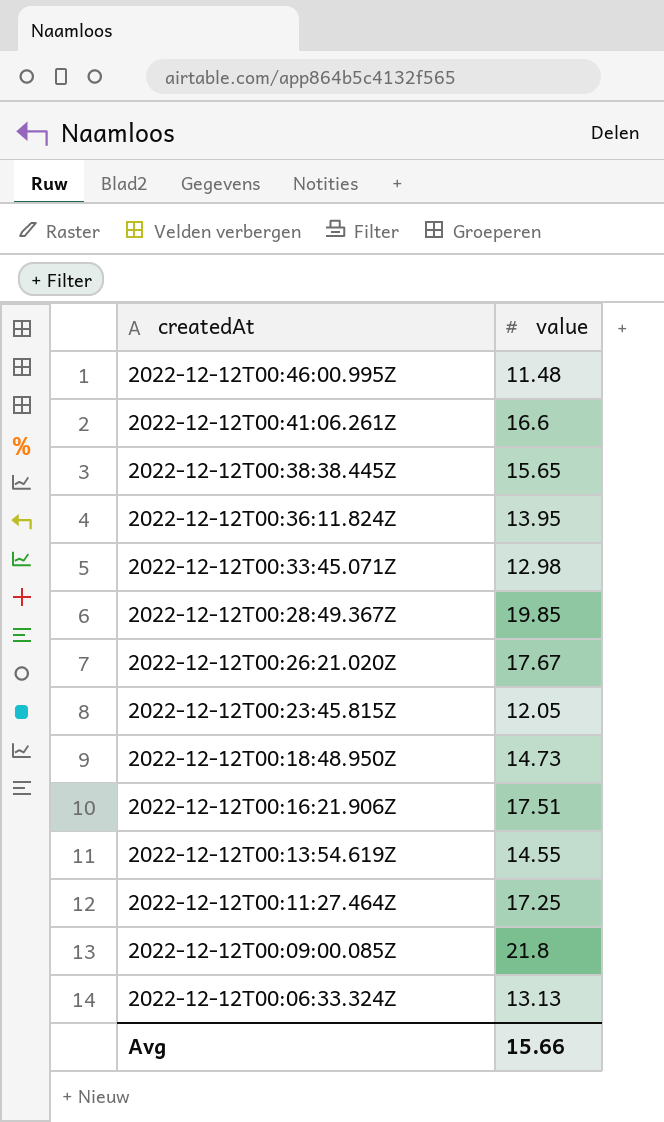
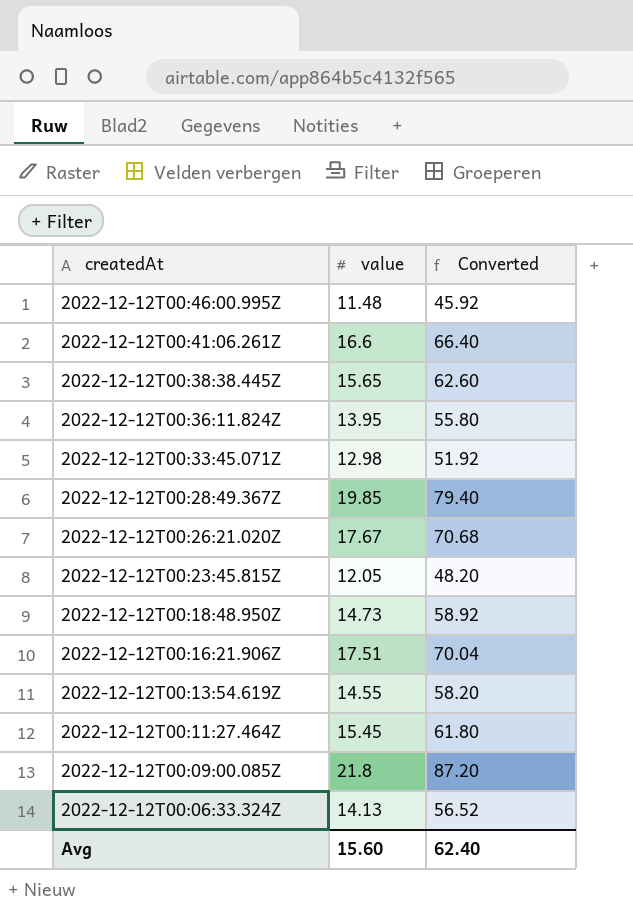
column Converted | formula: none -> [value] * 4
2022-12-12T00:11:27.464Z | value: 17.25 -> 15.45
2022-12-12T00:06:33.324Z | value: 13.13 -> 14.13
Avg | value: 15.66 -> 15.60

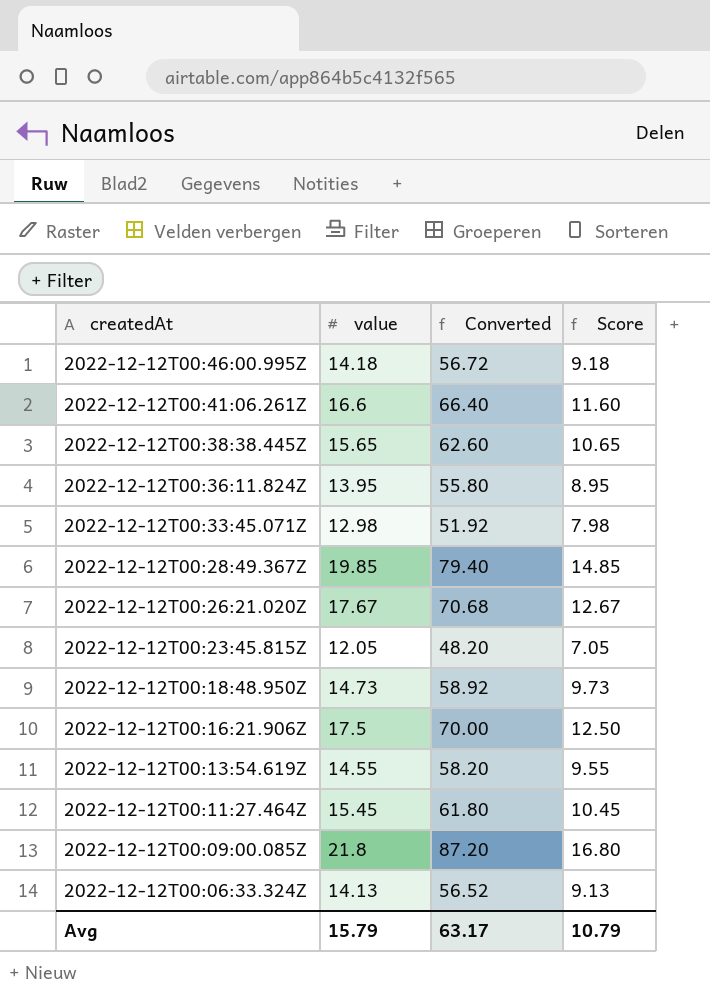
column Score | formula: none -> [value] - 5
2022-12-12T00:46:00.995Z | value: 11.48 -> 14.18
2022-12-12T00:46:00.995Z | Converted: 45.92 -> 56.72
2022-12-12T00:16:21.906Z | value: 17.51 -> 17.5
2022-12-12T00:16:21.906Z | Converted: 70.04 -> 70.00
Avg | value: 15.60 -> 15.79
Avg | Converted: 62.40 -> 63.17

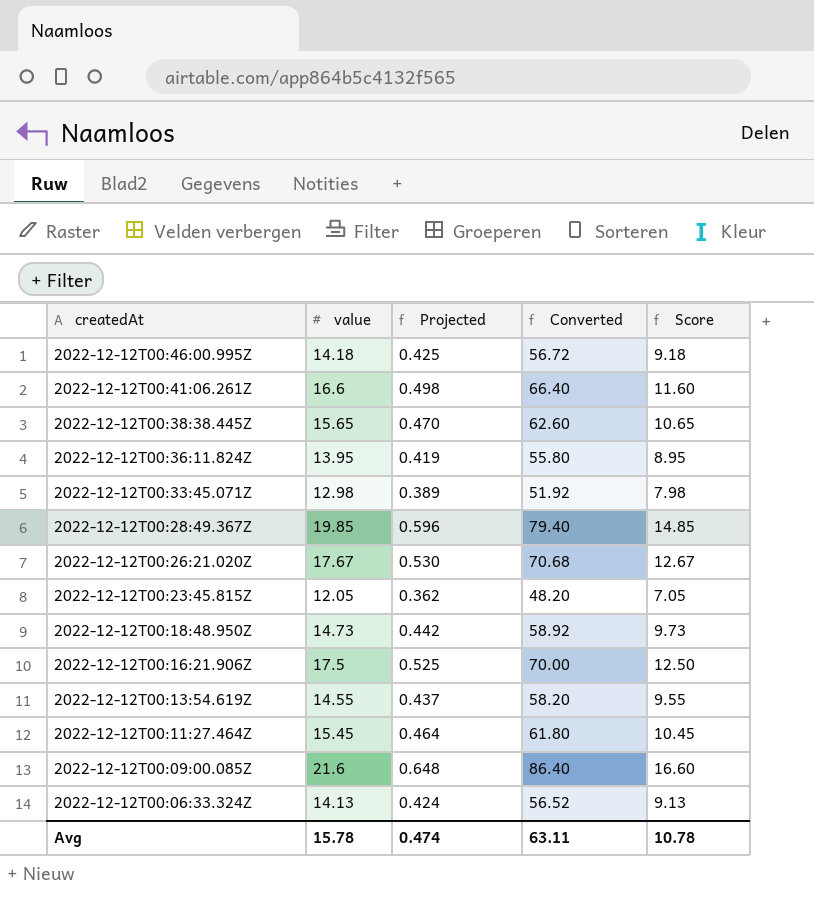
column Projected | formula: none -> [value] * 0.03
2022-12-12T00:09:00.085Z | value: 21.8 -> 21.6
2022-12-12T00:09:00.085Z | Converted: 87.20 -> 86.40
2022-12-12T00:09:00.085Z | Score: 16.80 -> 16.60
Avg | value: 15.79 -> 15.78
Avg | Converted: 63.17 -> 63.11
Avg | Score: 10.79 -> 10.78

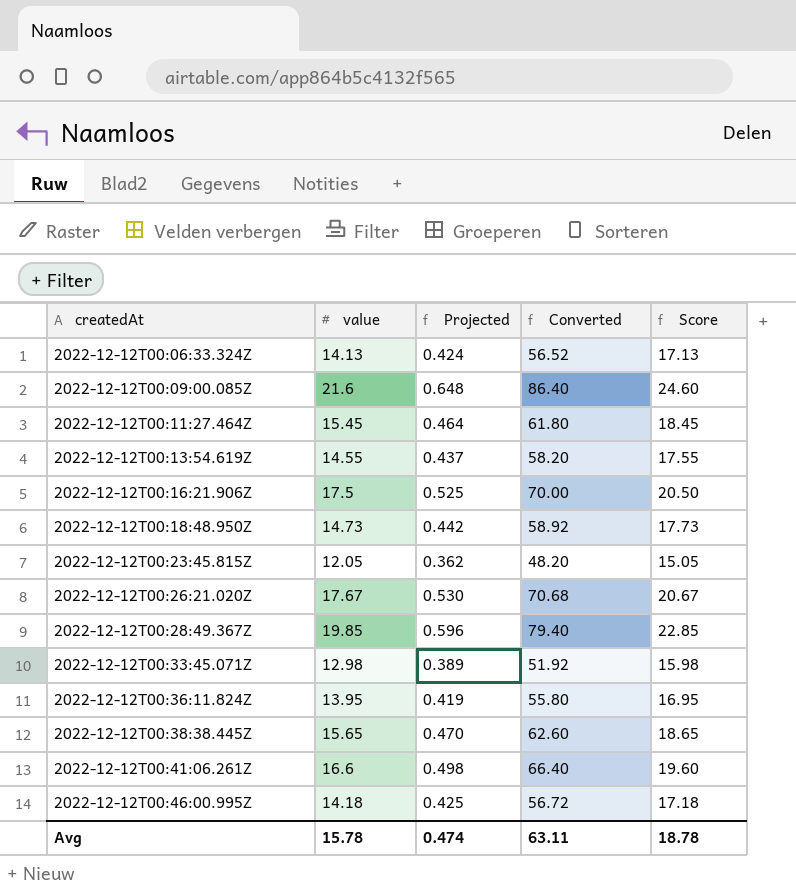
row order: createdAt descending -> createdAt ascending
column Score | formula: [value] - 5 -> [value] + 3
Avg | Score: 10.78 -> 18.78

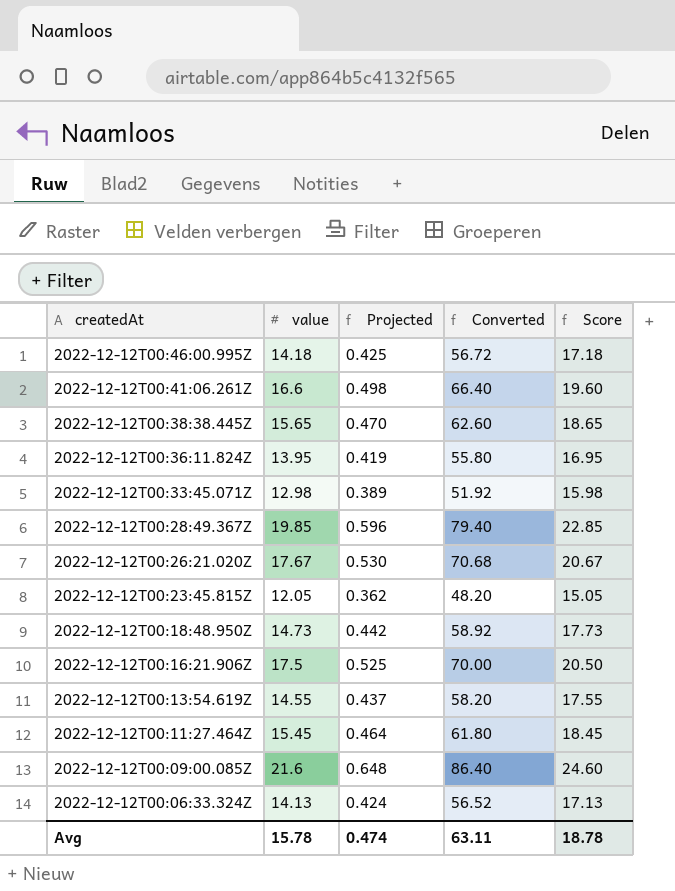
row order: createdAt ascending -> createdAt descending

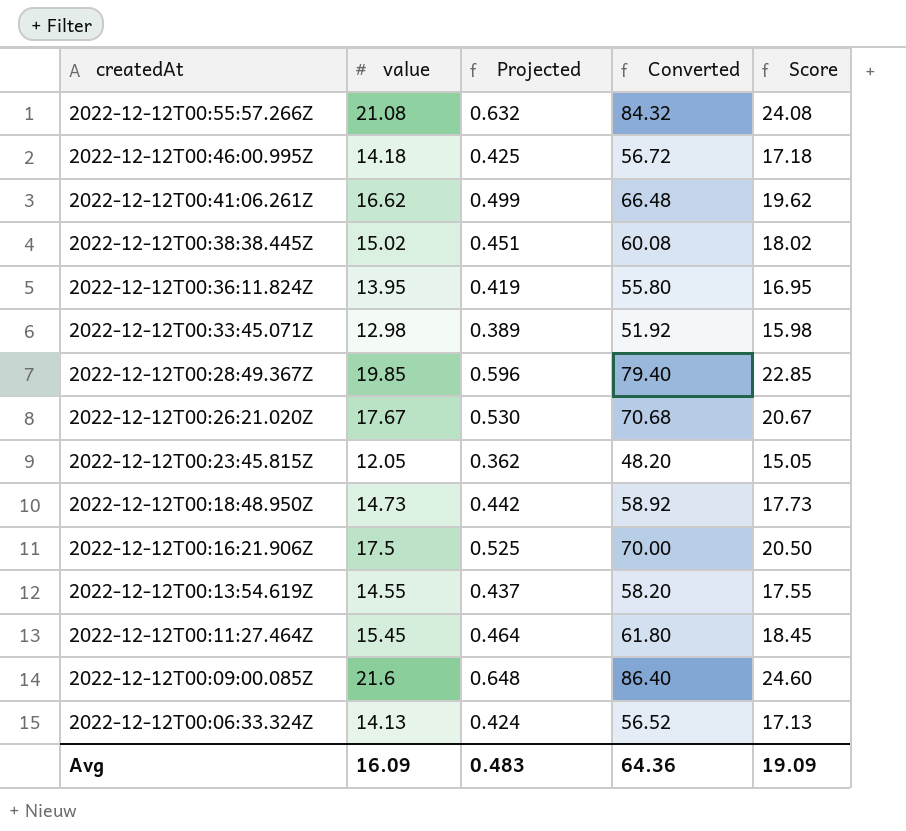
row 2022-12-12T00:55:57.266Z: none -> 21.08 | 0.632 | 84.32 | 24.08
2022-12-12T00:41:06.261Z | value: 16.6 -> 16.62
2022-12-12T00:41:06.261Z | Projected: 0.498 -> 0.499
2022-12-12T00:41:06.261Z | Converted: 66.40 -> 66.48
2022-12-12T00:41:06.261Z | Score: 19.60 -> 19.62
2022-12-12T00:38:38.445Z | value: 15.65 -> 15.02
2022-12-12T00:38:38.445Z | Projected: 0.470 -> 0.451
2022-12-12T00:38:38.445Z | Converted: 62.60 -> 60.08
2022-12-12T00:38:38.445Z | Score: 18.65 -> 18.02
Avg | value: 15.78 -> 16.09
Avg | Projected: 0.474 -> 0.483
Avg | Converted: 63.11 -> 64.36
Avg | Score: 18.78 -> 19.09

